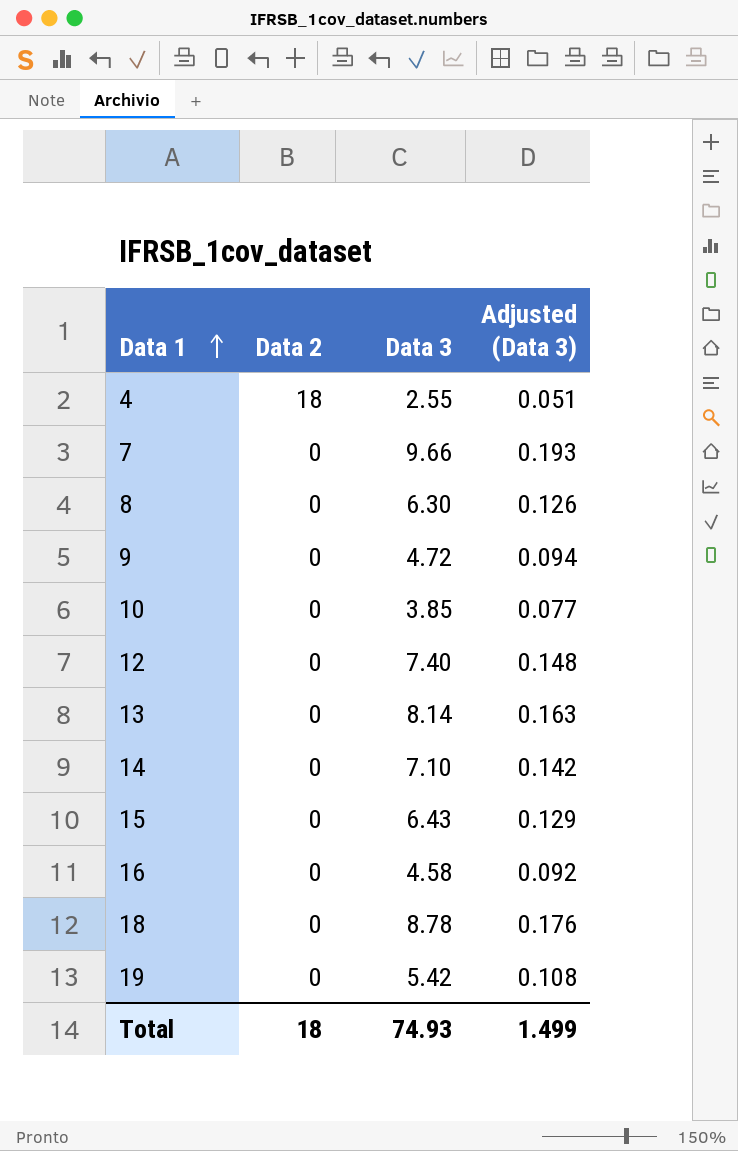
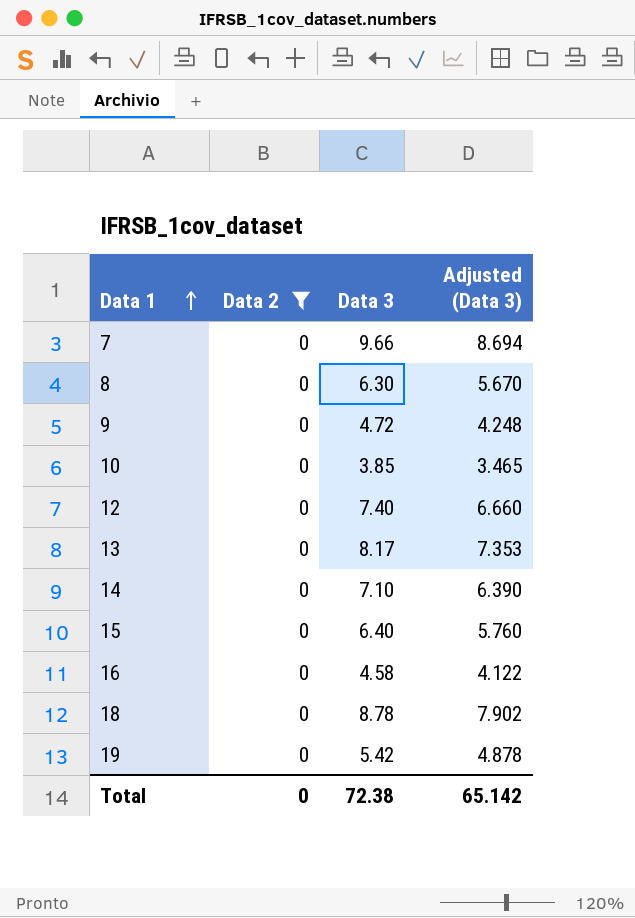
filter: none -> Data 2 = 0
column Adjusted (Data 3) | formula: [Data 3] * 0.02 -> [Data 3] * 0.9
13 | Data 3: 8.14 -> 8.17
15 | Data 3: 6.43 -> 6.40
Total | Data 2: 18 -> 0
Total | Data 3: 74.93 -> 72.38
Total | Adjusted (Data 3): 1.499 -> 65.142

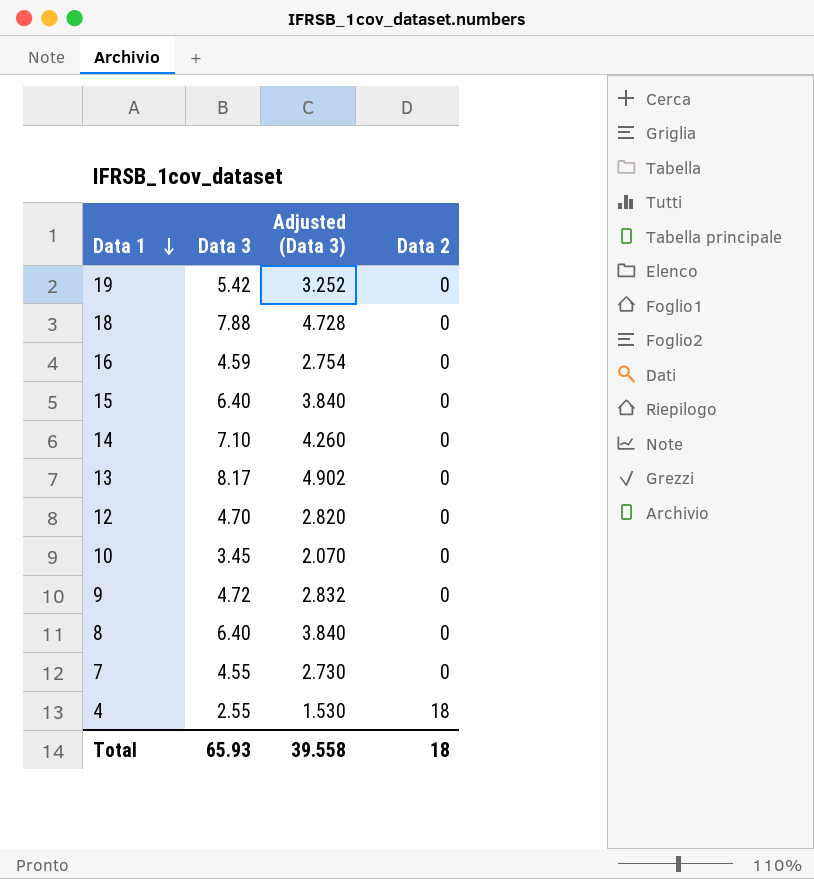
filter: Data 2 = 0 -> none
row order: Data 1 ascending -> Data 1 descending
column Adjusted (Data 3) | formula: [Data 3] * 0.9 -> [Data 3] * 0.6
column Data 2 | position: 2 -> 4
18 | Data 3: 8.78 -> 7.88
16 | Data 3: 4.58 -> 4.59
12 | Data 3: 7.40 -> 4.70
10 | Data 3: 3.85 -> 3.45
8 | Data 3: 6.30 -> 6.40
7 | Data 3: 9.66 -> 4.55
Total | Data 3: 72.38 -> 65.93
Total | Adjusted (Data 3): 65.142 -> 39.558
Total | Data 2: 0 -> 18

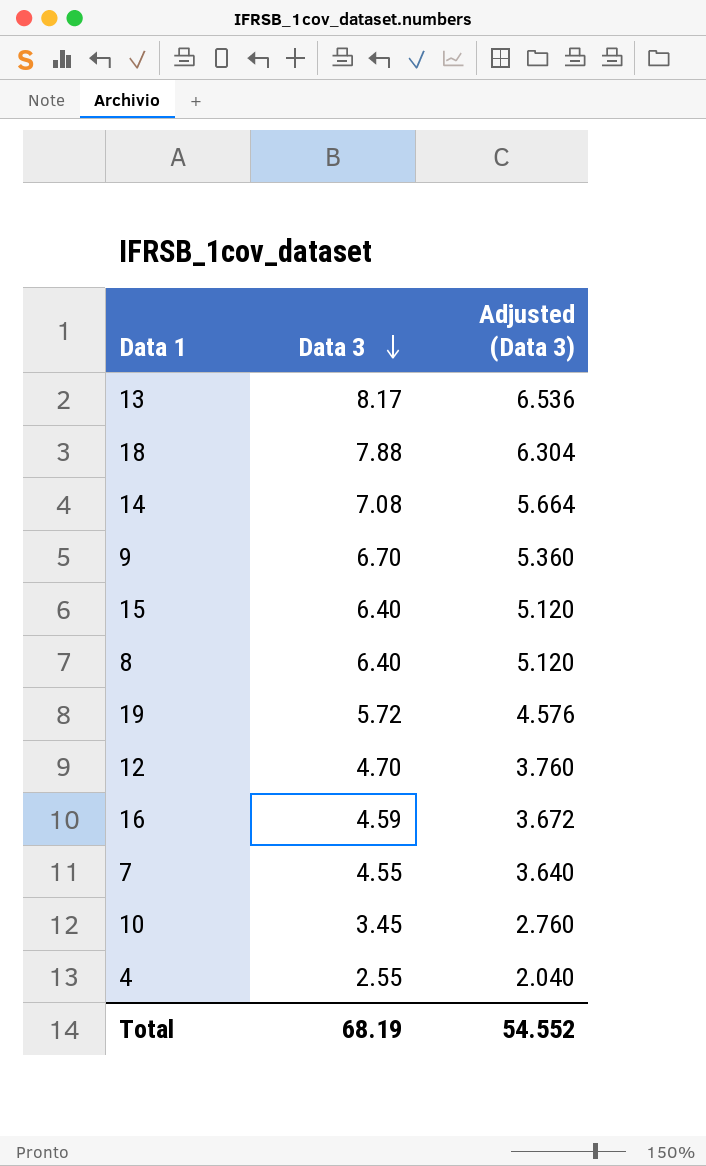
row order: Data 1 descending -> Data 3 descending
column Data 2 | position: 4 -> none
column Adjusted (Data 3) | formula: [Data 3] * 0.6 -> [Data 3] * 0.8
14 | Data 3: 7.10 -> 7.08
9 | Data 3: 4.72 -> 6.70
19 | Data 3: 5.42 -> 5.72
Total | Data 3: 65.93 -> 68.19
Total | Adjusted (Data 3): 39.558 -> 54.552

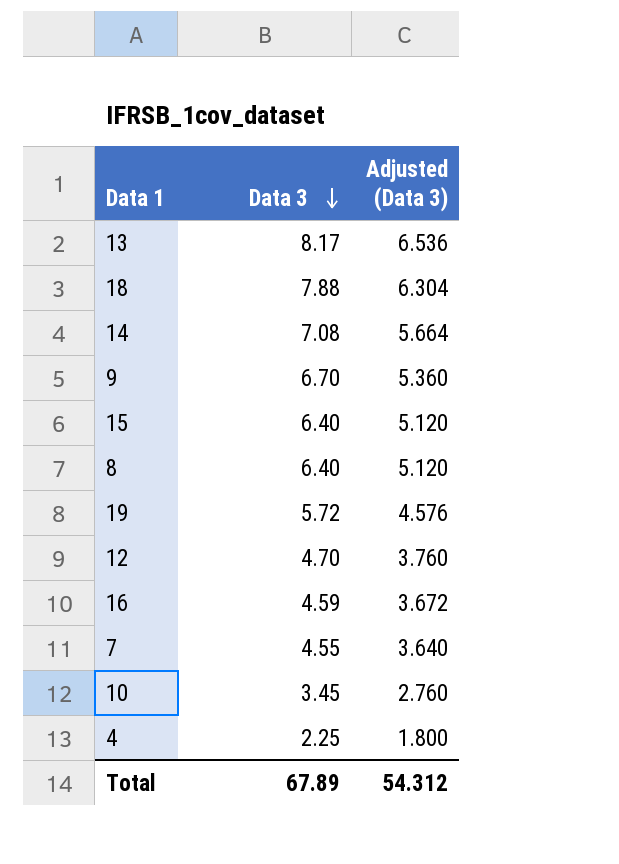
4 | Data 3: 2.55 -> 2.25
4 | Adjusted (Data 3): 2.040 -> 1.800
Total | Data 3: 68.19 -> 67.89
Total | Adjusted (Data 3): 54.552 -> 54.312

